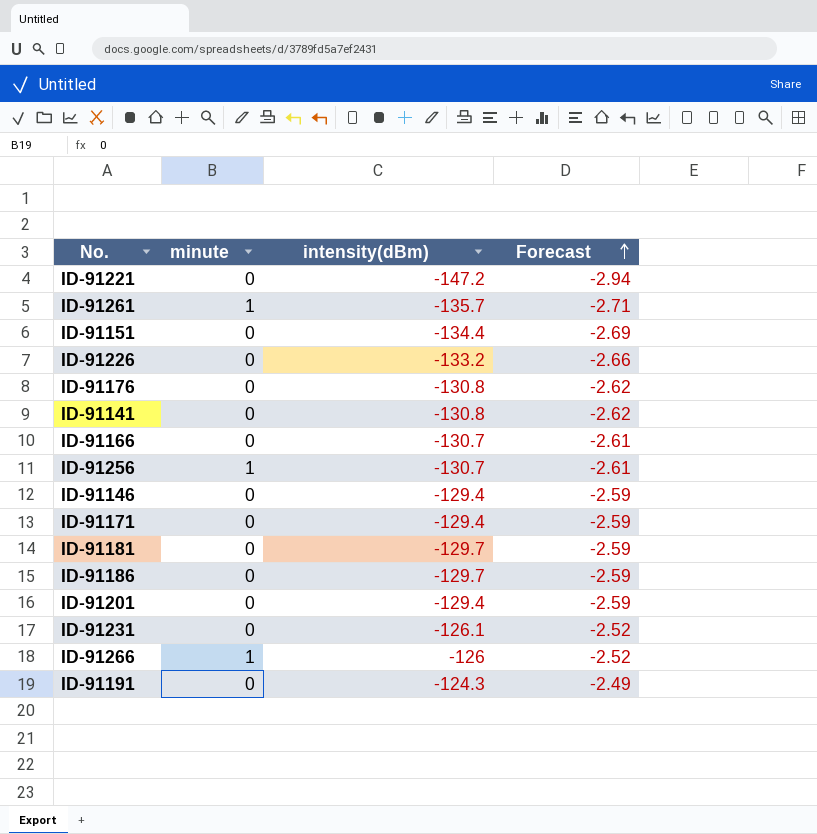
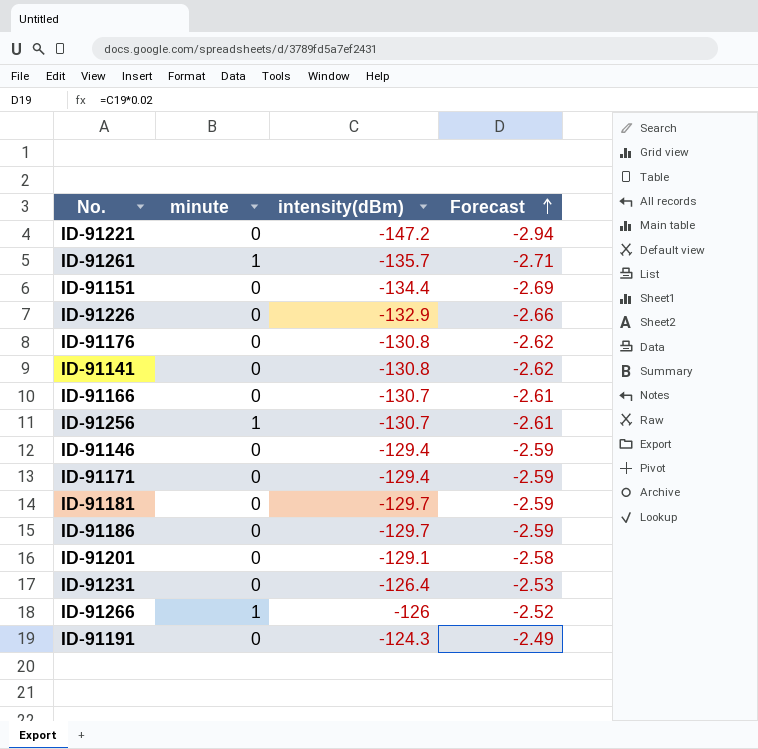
ID-91226 | intensity(dBm): -133.2 -> -132.9
ID-91201 | intensity(dBm): -129.4 -> -129.1
ID-91201 | Forecast: -2.59 -> -2.58
ID-91231 | intensity(dBm): -126.1 -> -126.4
ID-91231 | Forecast: -2.52 -> -2.53

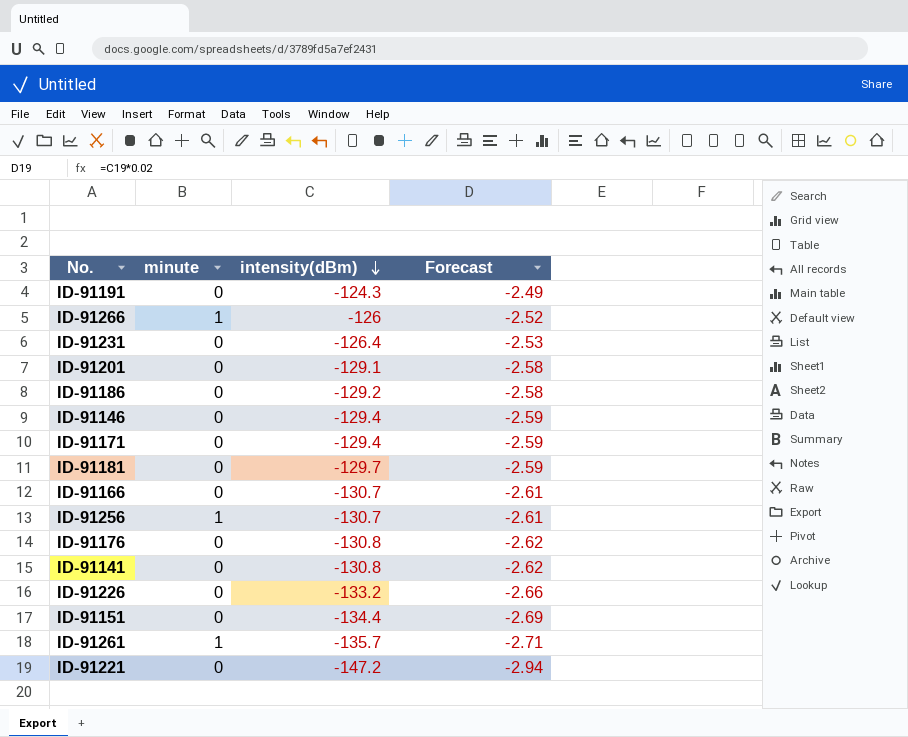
row order: Forecast ascending -> intensity(dBm) descending
ID-91186 | intensity(dBm): -129.7 -> -129.2
ID-91186 | Forecast: -2.59 -> -2.58
ID-91226 | intensity(dBm): -132.9 -> -133.2

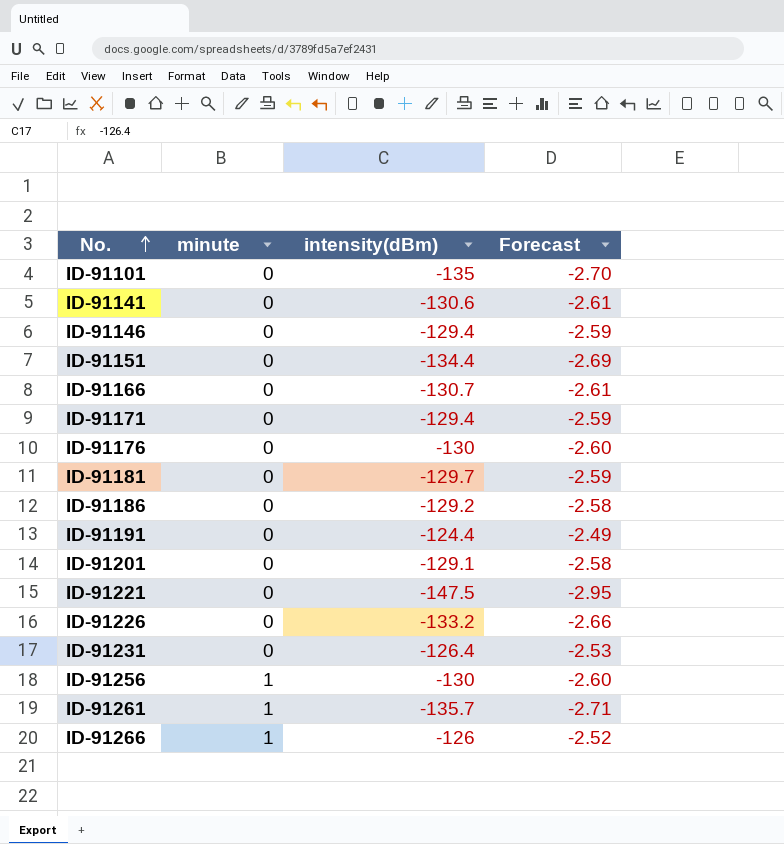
row order: intensity(dBm) descending -> No. ascending
row ID-91101: none -> 0 | -135 | -2.70
ID-91141 | intensity(dBm): -130.8 -> -130.6
ID-91141 | Forecast: -2.62 -> -2.61
ID-91176 | intensity(dBm): -130.8 -> -130
ID-91176 | Forecast: -2.62 -> -2.60
ID-91191 | intensity(dBm): -124.3 -> -124.4
ID-91221 | intensity(dBm): -147.2 -> -147.5
ID-91221 | Forecast: -2.94 -> -2.95
ID-91256 | intensity(dBm): -130.7 -> -130
ID-91256 | Forecast: -2.61 -> -2.60

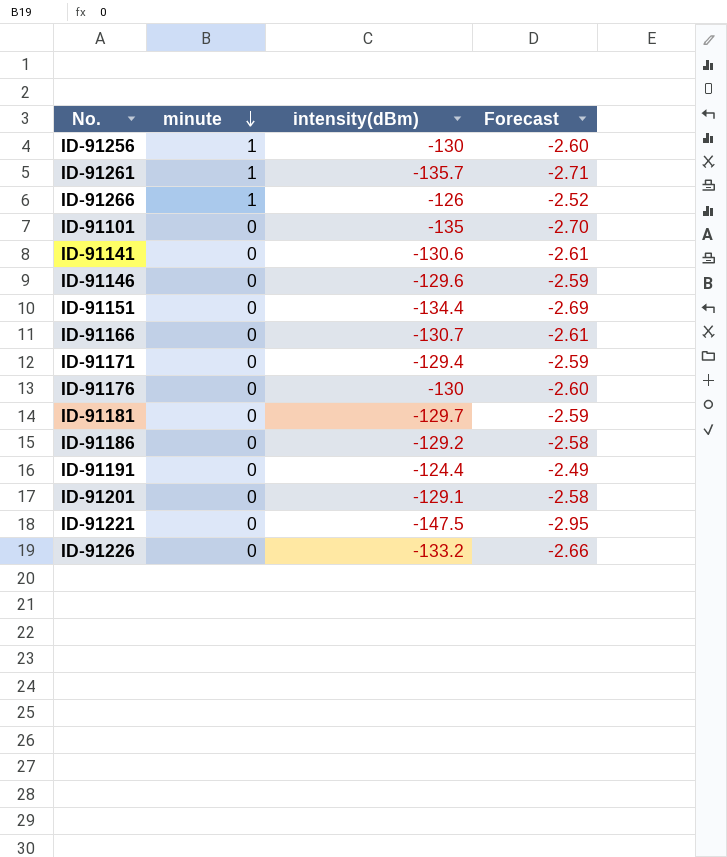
row order: No. ascending -> minute descending
row ID-91231: 0 | -126.4 | -2.53 -> none
ID-91146 | intensity(dBm): -129.4 -> -129.6

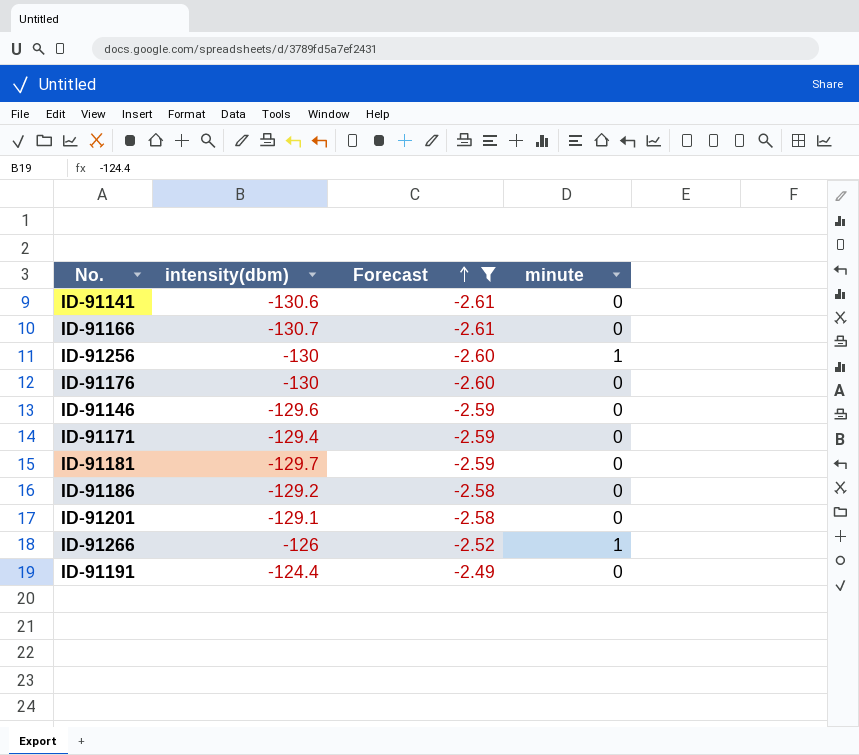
filter: none -> Forecast >= -2.61
row order: minute descending -> Forecast ascending
column name: intensity(dBm) -> intensity(dbm)
column minute | position: 2 -> 4

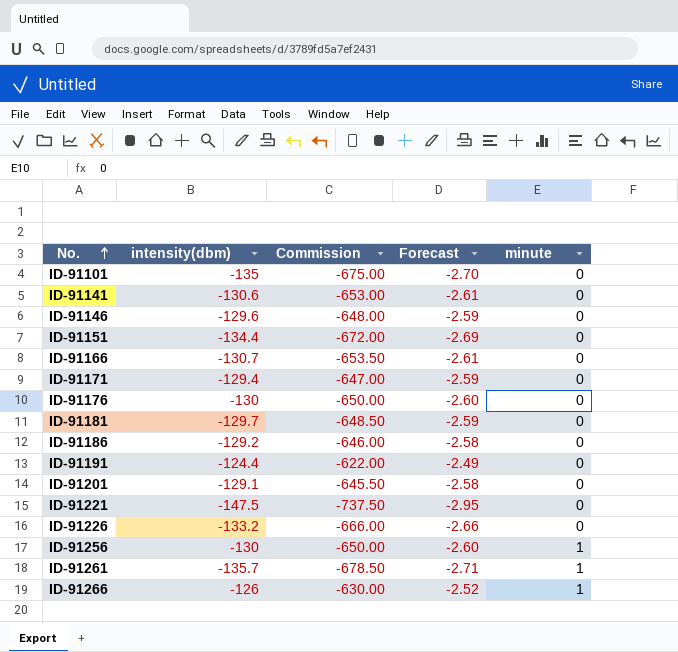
filter: Forecast >= -2.61 -> none
row order: Forecast ascending -> No. ascending
column Commission | formula: none -> [intensity(dbm)] * 5

